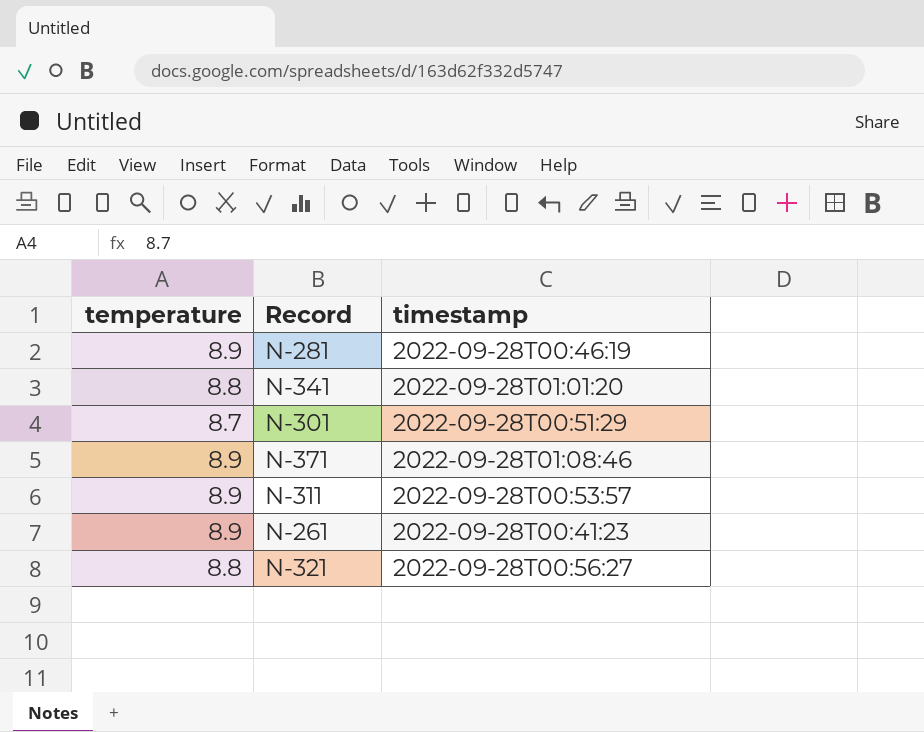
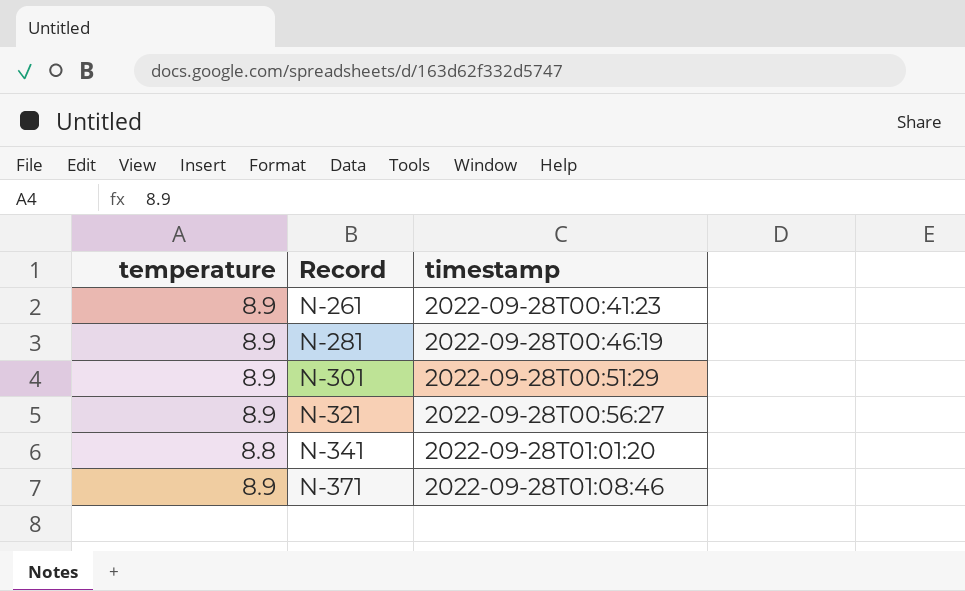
row order: none -> Record ascending
row N-311: 8.9 | 2022-09-28T00:53:57 -> none
N-301 | temperature: 8.7 -> 8.9
N-321 | temperature: 8.8 -> 8.9

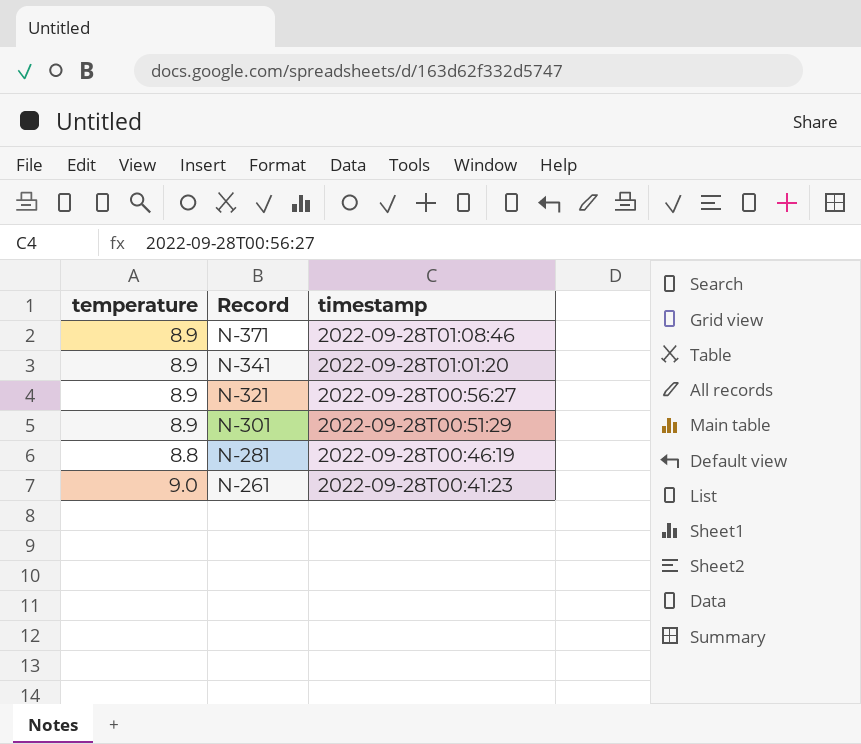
row order: Record ascending -> Record descending
N-341 | temperature: 8.8 -> 8.9
N-281 | temperature: 8.9 -> 8.8
N-261 | temperature: 8.9 -> 9.0

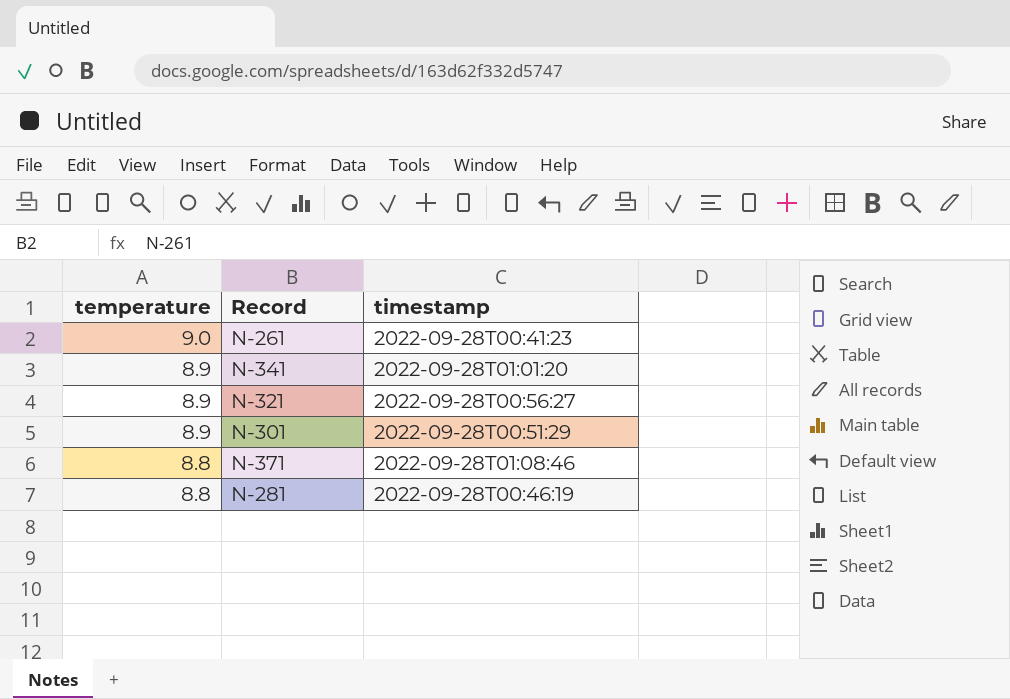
row order: Record descending -> temperature descending
N-371 | temperature: 8.9 -> 8.8

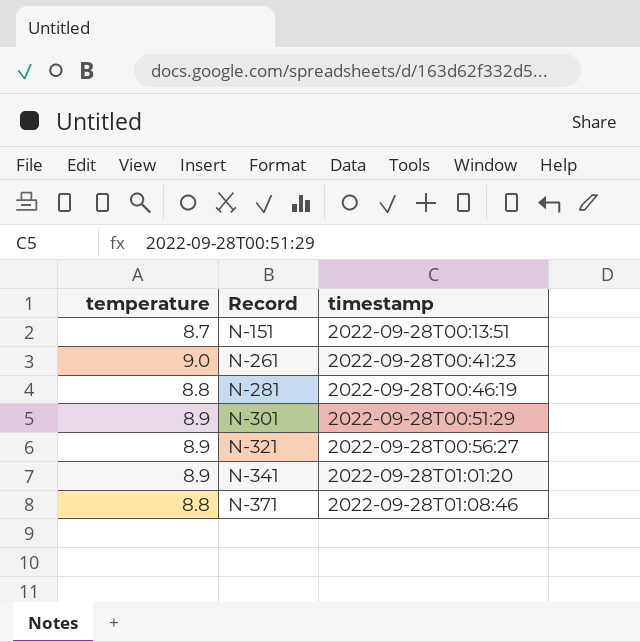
row order: temperature descending -> Record ascending
row N-151: none -> 8.7 | 2022-09-28T00:13:51

